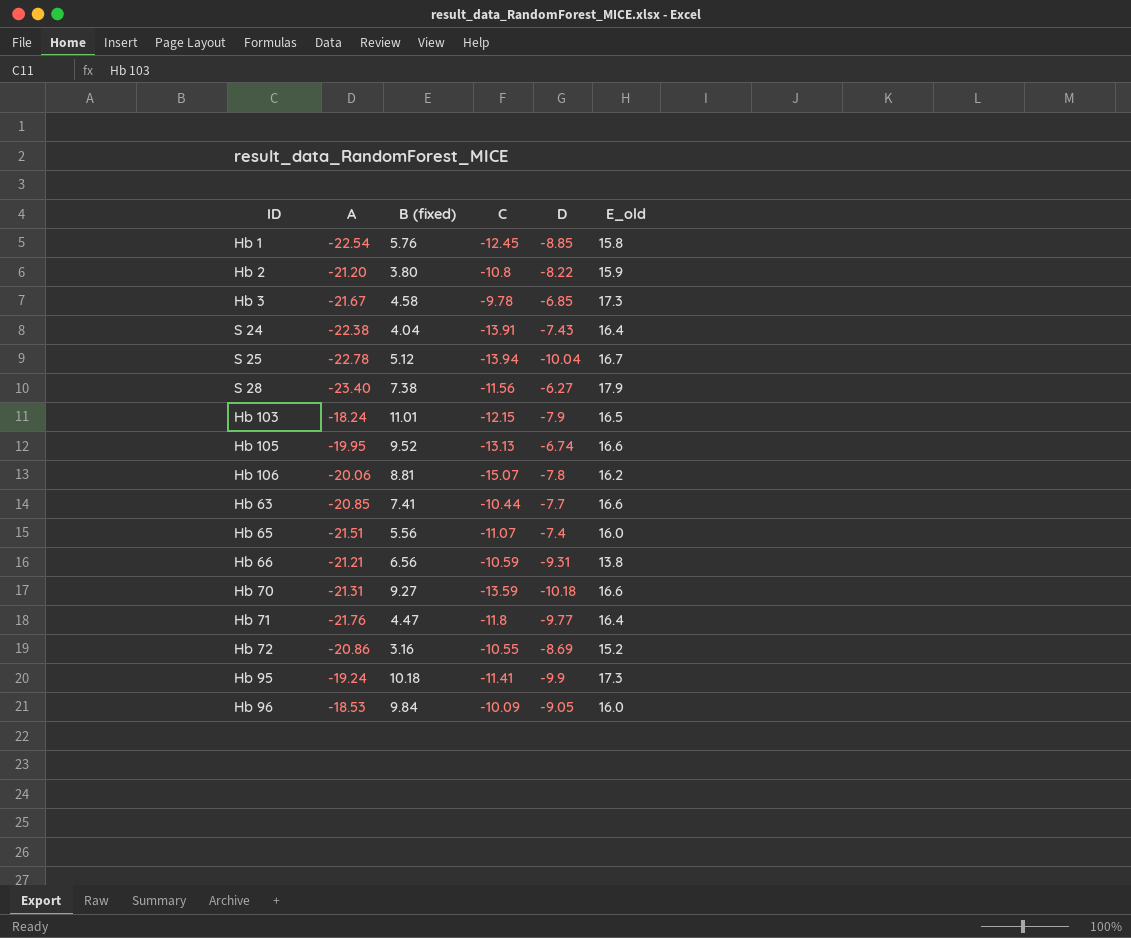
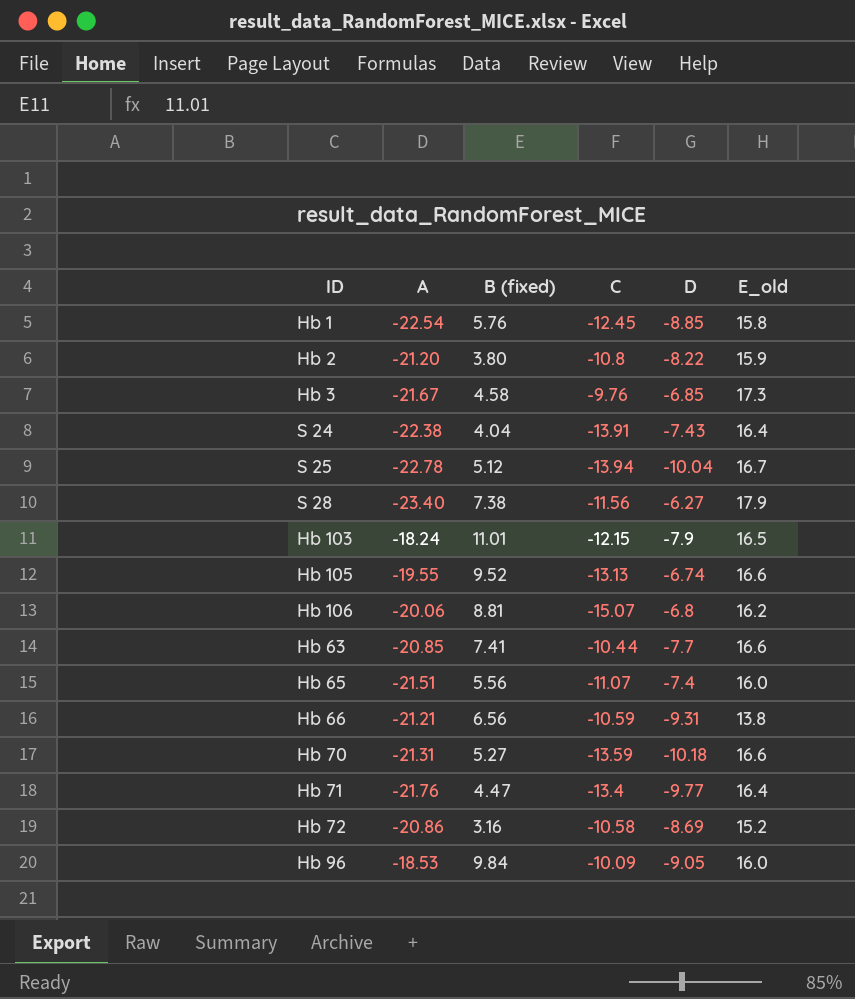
row Hb 95: -19.24 | 10.18 | -11.41 | -9.9 | 17.3 -> none
Hb 3 | C: -9.78 -> -9.76
Hb 105 | A: -19.95 -> -19.55
Hb 106 | D: -7.8 -> -6.8
Hb 70 | B (fixed): 9.27 -> 5.27
Hb 71 | C: -11.8 -> -13.4
Hb 72 | C: -10.55 -> -10.58

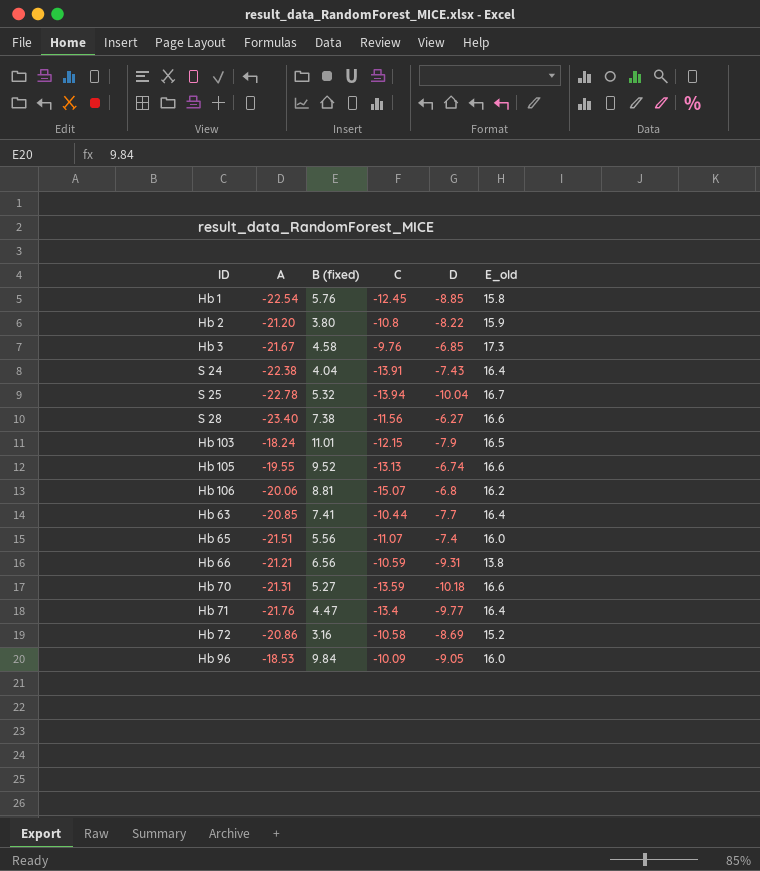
S 25 | B (fixed): 5.12 -> 5.32
S 28 | E_old: 17.9 -> 16.6
Hb 63 | E_old: 16.6 -> 16.4

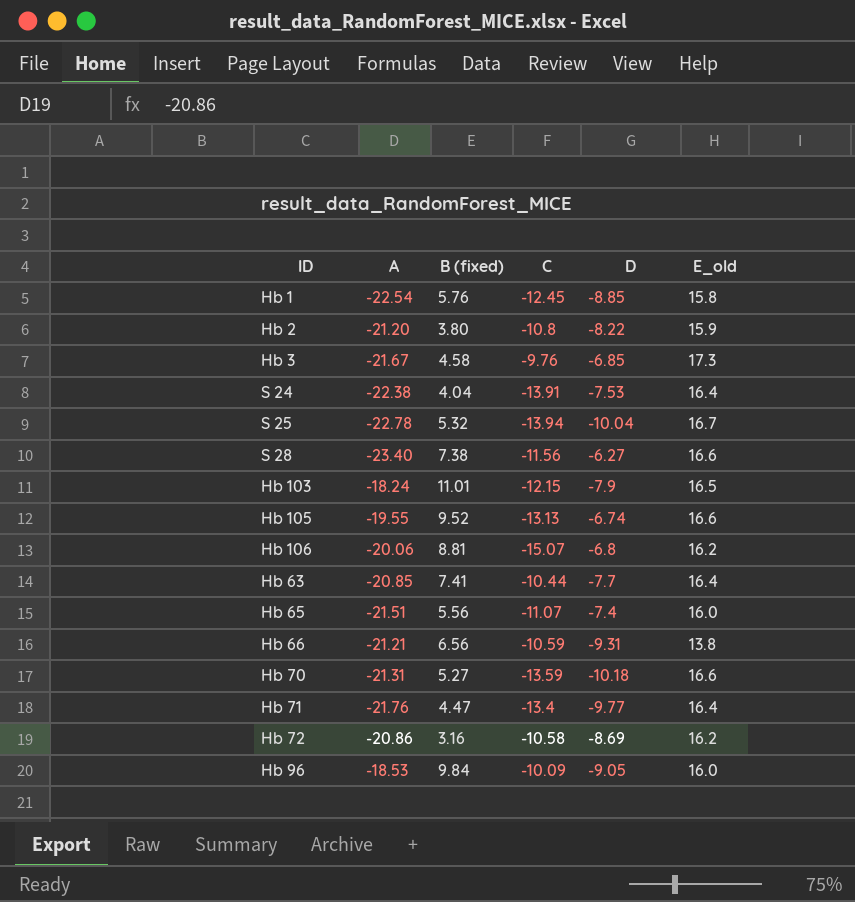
S 24 | D: -7.43 -> -7.53
Hb 72 | E_old: 15.2 -> 16.2

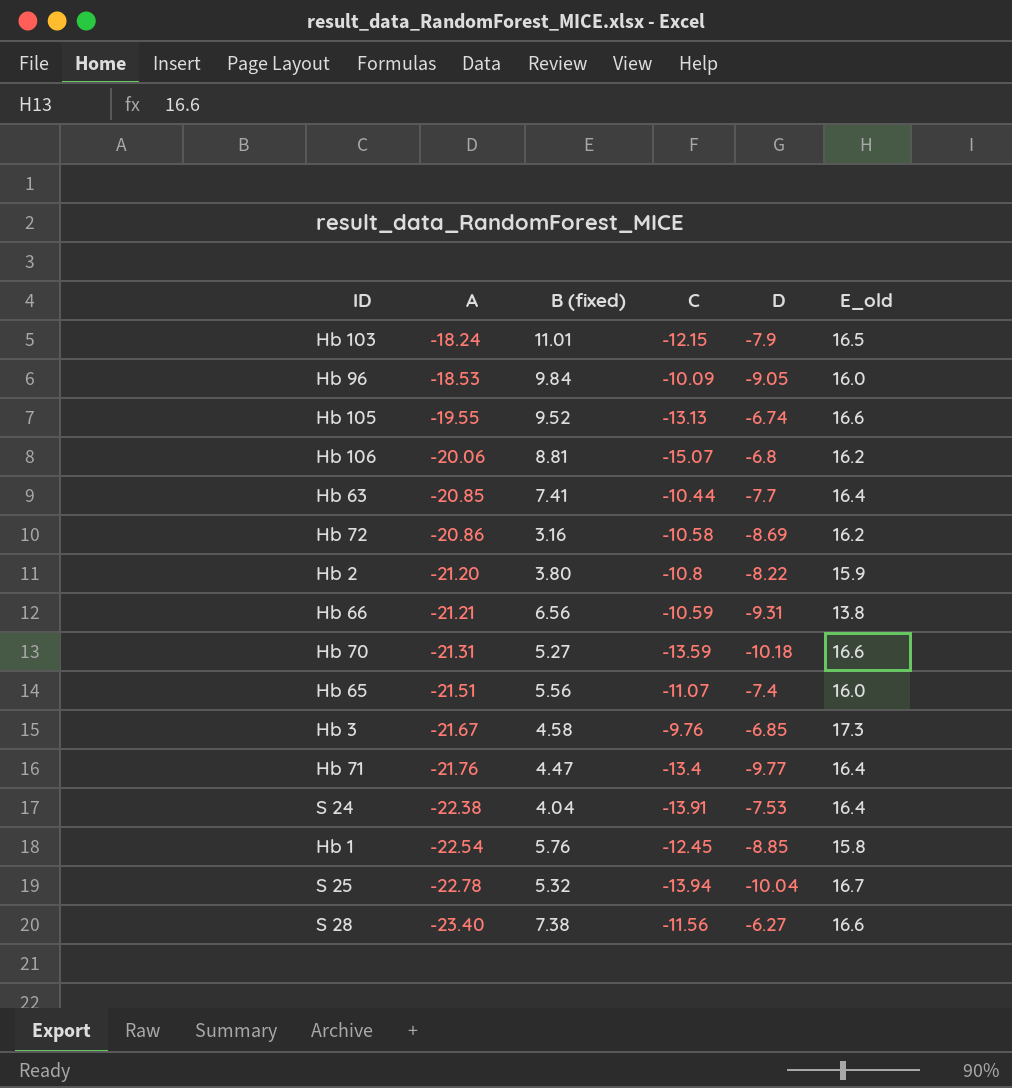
row order: none -> A descending

